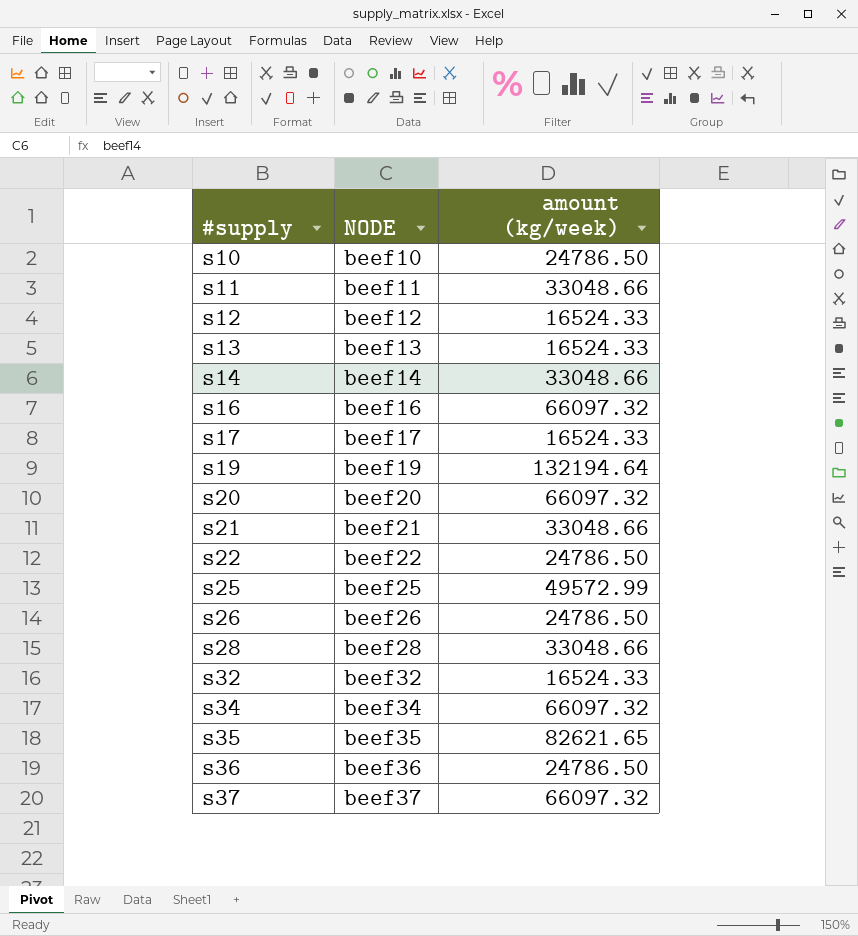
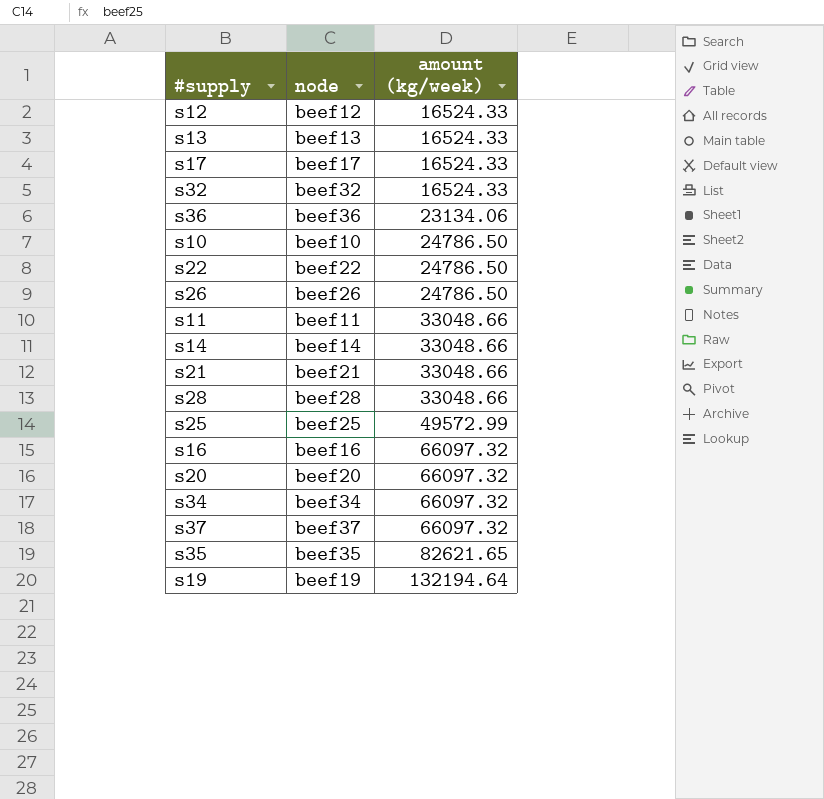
row order: #supply ascending -> amount (kg/week) ascending
column name: NODE -> node
s36 | amount (kg/week): 24786.50 -> 23134.06

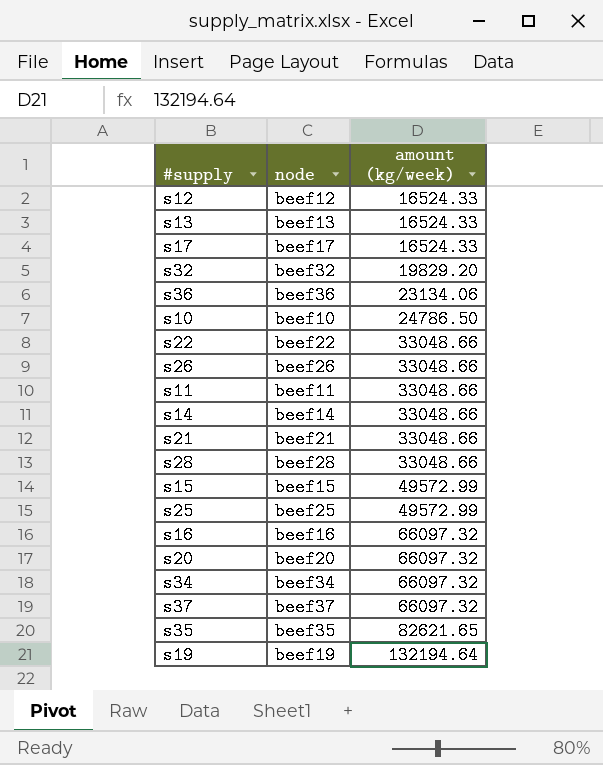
s32 | amount (kg/week): 16524.33 -> 19829.20
s22 | amount (kg/week): 24786.50 -> 33048.66
s26 | amount (kg/week): 24786.50 -> 33048.66
row s15: none -> beef15 | 49572.99

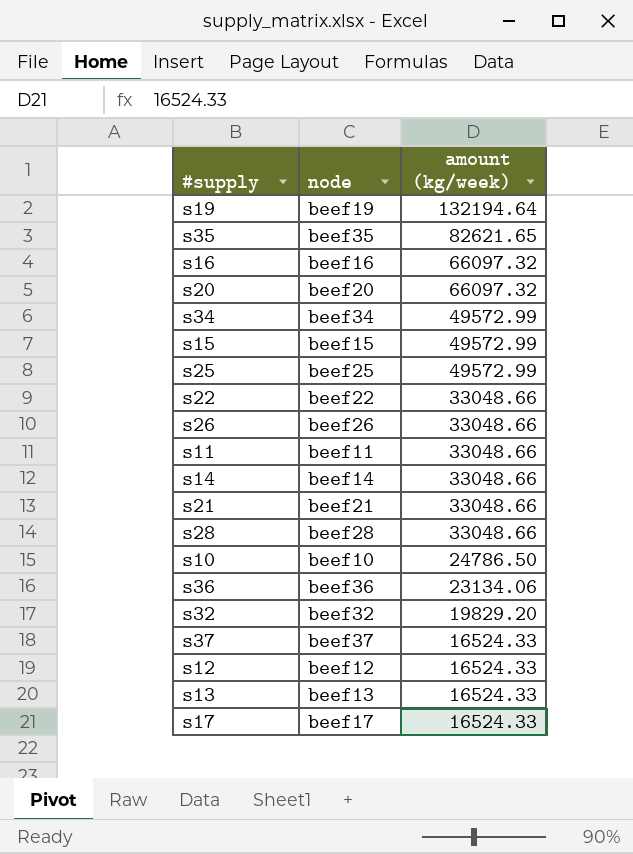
row order: amount (kg/week) ascending -> amount (kg/week) descending
s34 | amount (kg/week): 66097.32 -> 49572.99
s37 | amount (kg/week): 66097.32 -> 16524.33

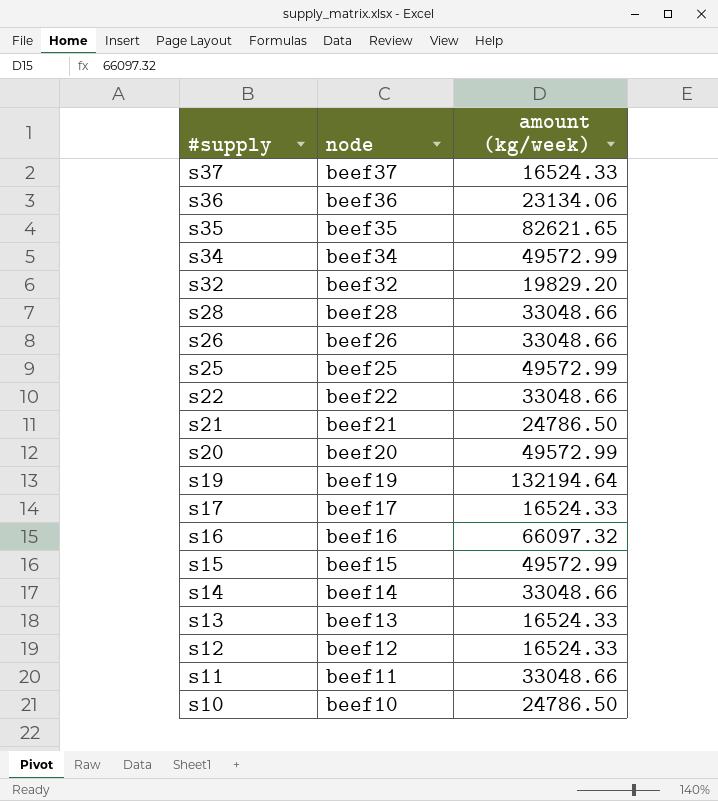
row order: amount (kg/week) descending -> #supply descending
s21 | amount (kg/week): 33048.66 -> 24786.50
s20 | amount (kg/week): 66097.32 -> 49572.99

